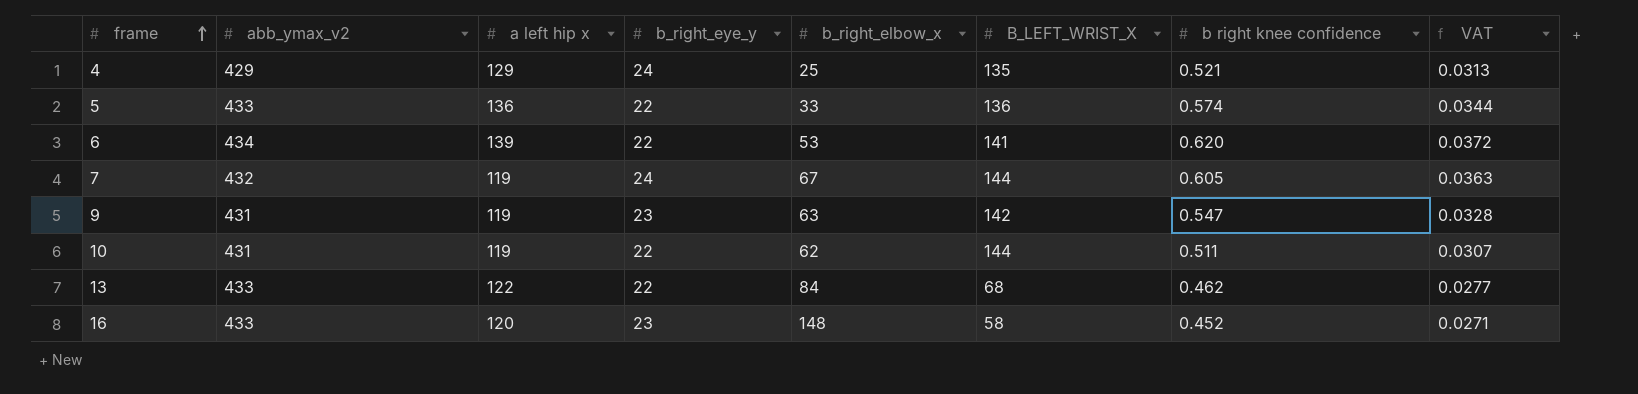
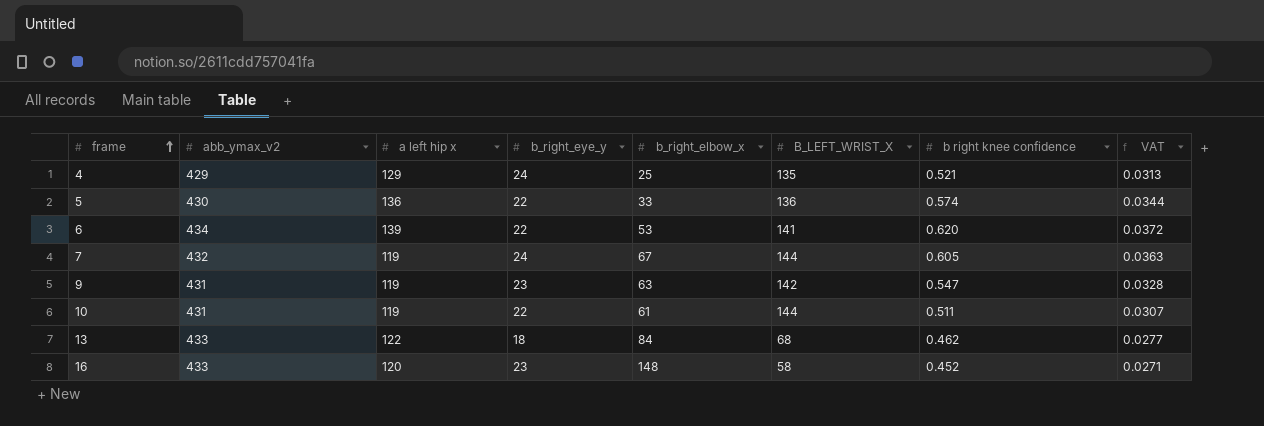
5 | abb_ymax_v2: 433 -> 430
10 | b_right_elbow_x: 62 -> 61
13 | b_right_eye_y: 22 -> 18

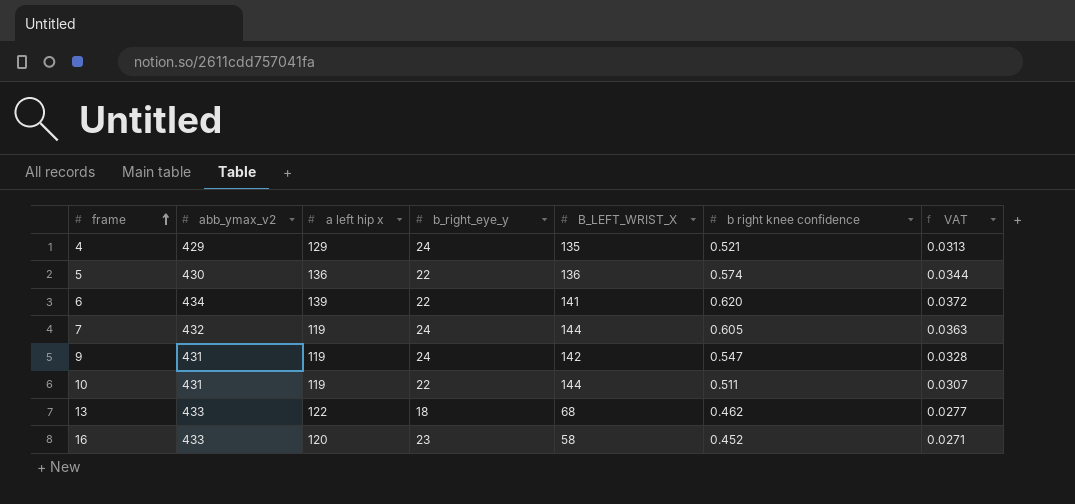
column b_right_elbow_x | position: 5 -> none
9 | b_right_eye_y: 23 -> 24

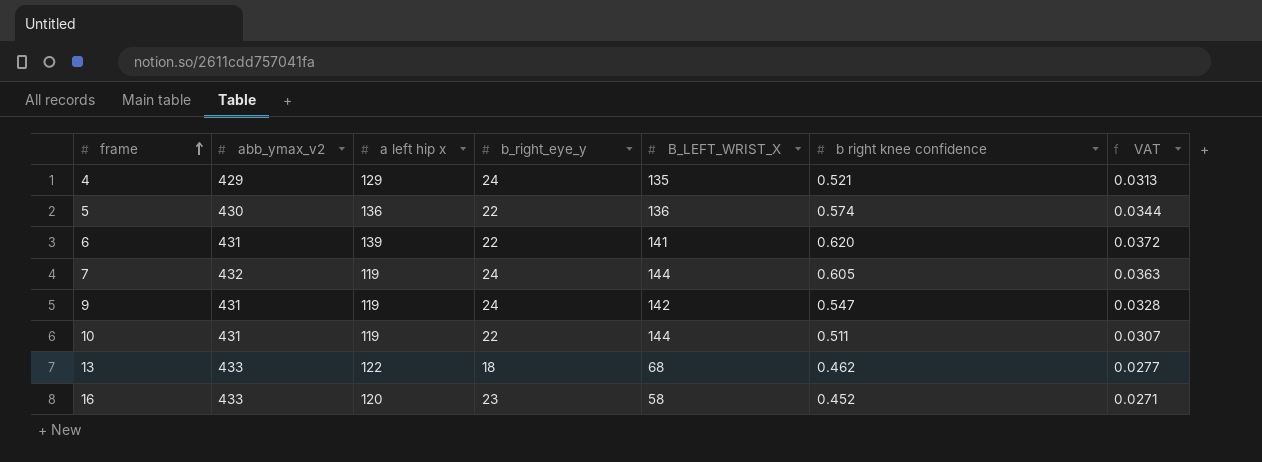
6 | abb_ymax_v2: 434 -> 431

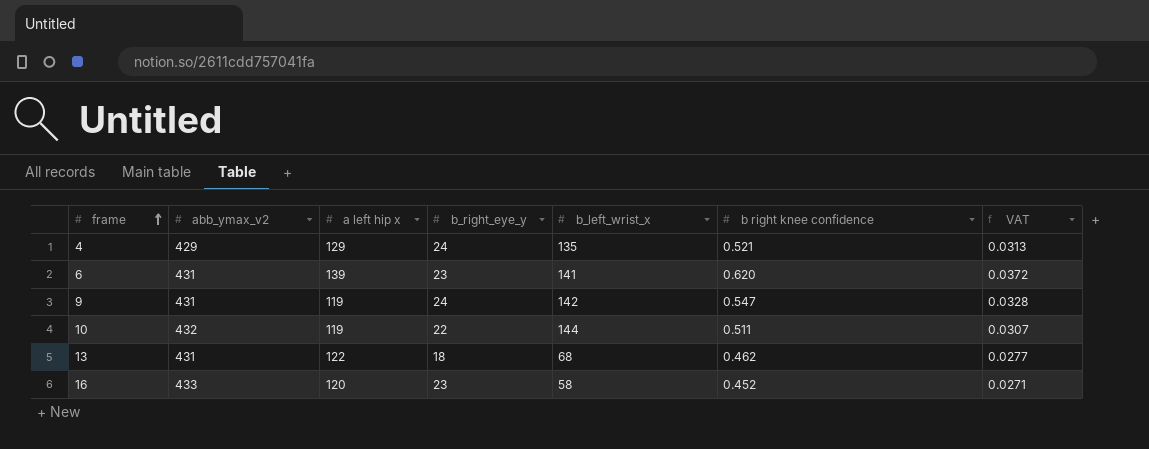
column name: B_LEFT_WRIST_X -> b_left_wrist_x
row 5: 430 | 136 | 22 | 136 | 0.574 | 0.0344 -> none
row 7: 432 | 119 | 24 | 144 | 0.605 | 0.0363 -> none
6 | b_right_eye_y: 22 -> 23
10 | abb_ymax_v2: 431 -> 432
13 | abb_ymax_v2: 433 -> 431

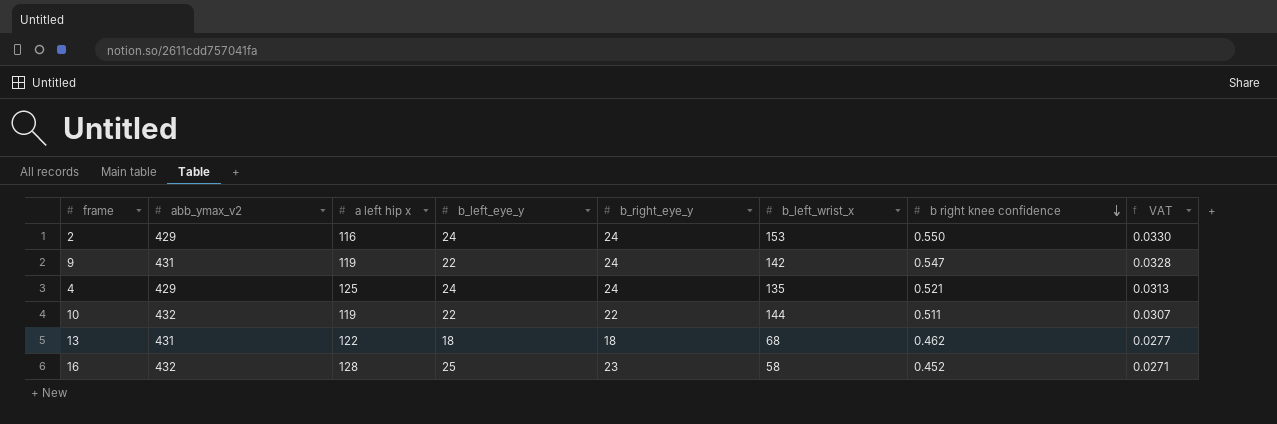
row order: frame ascending -> b right knee confidence descending
column b_left_eye_y | position: none -> 4
row 6: 431 | 139 | 23 | 141 | 0.620 | 0.0372 -> none
row 2: none -> 429 | 116 | 24 | 24 | 153 | 0.550 | 0.0330
4 | a left hip x: 129 -> 125
16 | abb_ymax_v2: 433 -> 432
16 | a left hip x: 120 -> 128

